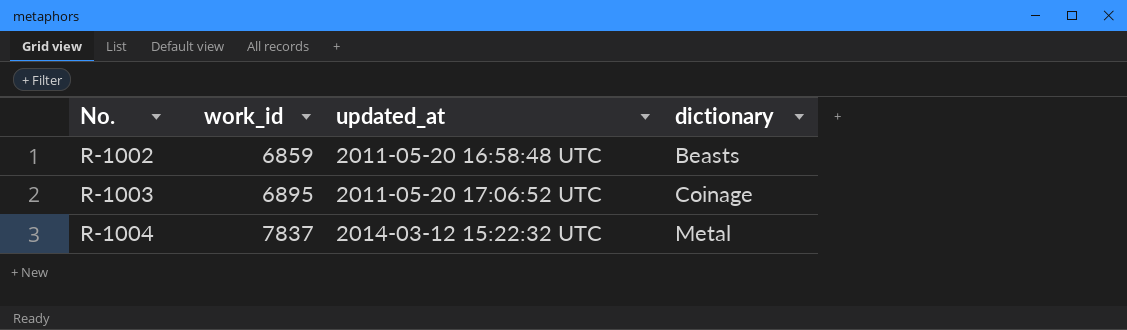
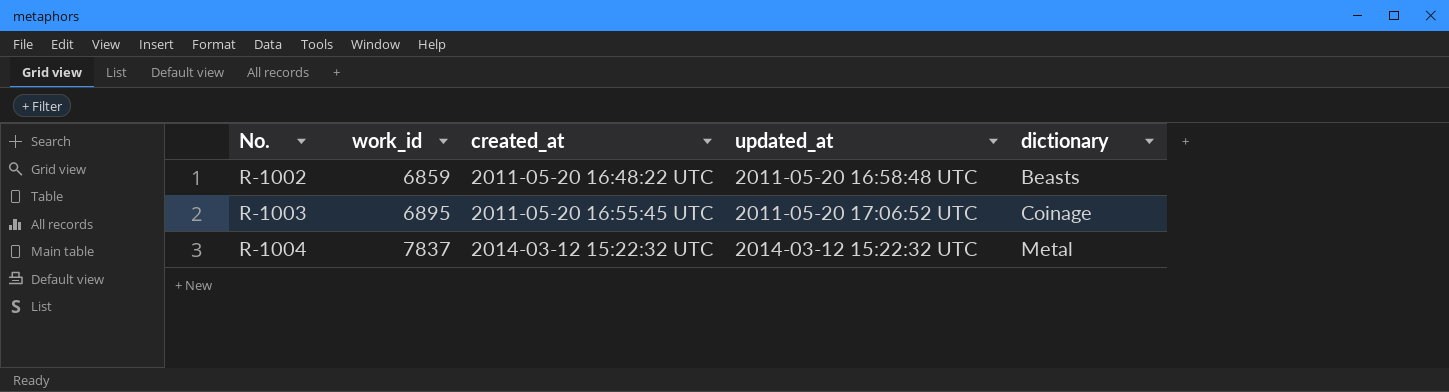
column created_at | position: none -> 3

